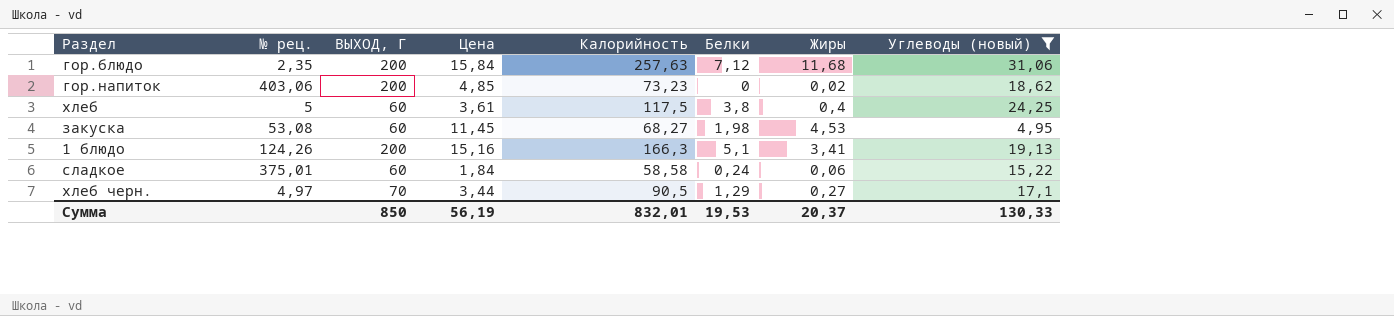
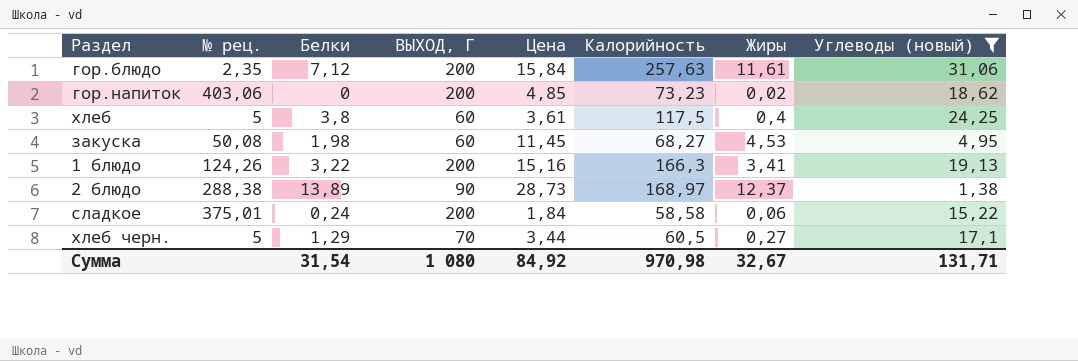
column Белки | position: 6 -> 3
гор.блюдо | Жиры: 11,68 -> 11,61
закуска | № рец.: 53,08 -> 50,08
1 блюдо | Белки: 5,1 -> 3,22
row 2 блюдо: none -> 288,38 | 13,89 | 90 | 28,73 | 168,97 | 12,37 | 1,38
сладкое | ВЫХОД, Г: 60 -> 200
хлеб черн. | № рец.: 4,97 -> 5
хлеб черн. | Калорийность: 90,5 -> 60,5
Сумма | Белки: 19,53 -> 31,54
Сумма | ВЫХОД, Г: 850 -> 1 080
Сумма | Цена: 56,19 -> 84,92
Сумма | Калорийность: 832,01 -> 970,98
Сумма | Жиры: 20,37 -> 32,67
Сумма | Углеводы (новый): 130,33 -> 131,71

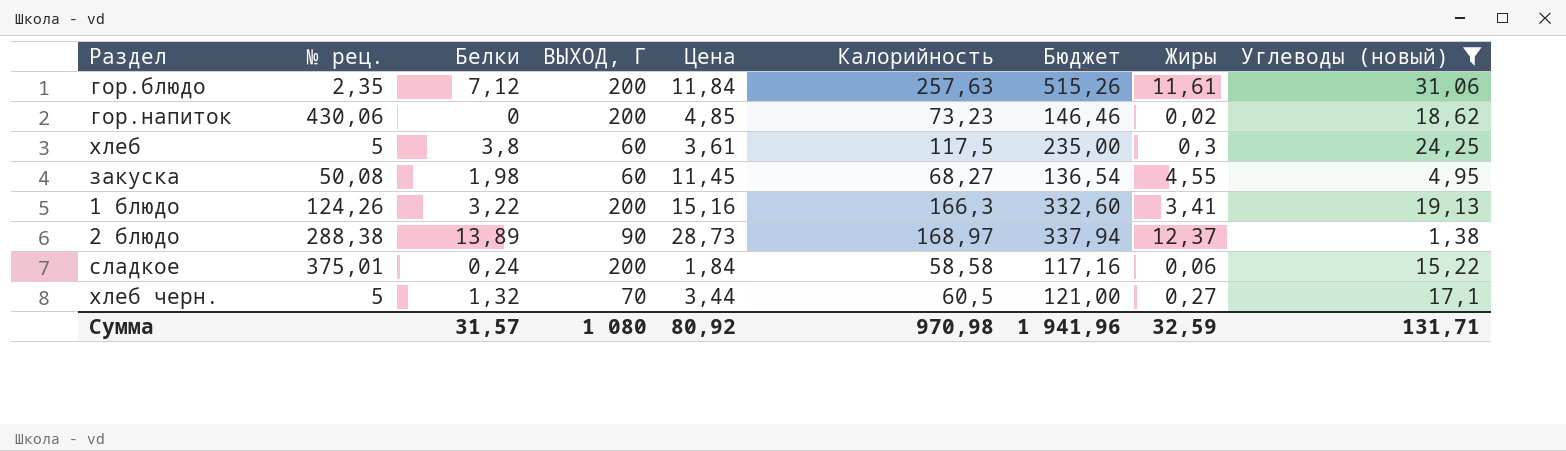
column Бюджет | formula: none -> [Калорийность] * 2
гор.блюдо | Цена: 15,84 -> 11,84
гор.напиток | № рец.: 403,06 -> 430,06
хлеб | Жиры: 0,4 -> 0,3
закуска | Жиры: 4,53 -> 4,55
хлеб черн. | Белки: 1,29 -> 1,32
Сумма | Белки: 31,54 -> 31,57
Сумма | Цена: 84,92 -> 80,92
Сумма | Жиры: 32,67 -> 32,59

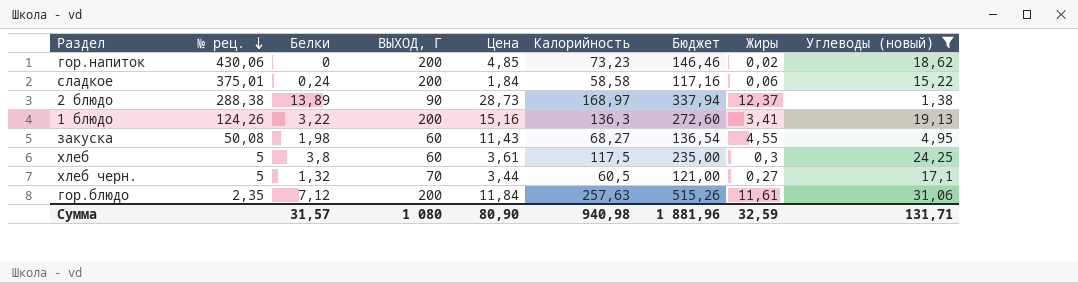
row order: none -> № рец. descending
1 блюдо | Калорийность: 166,3 -> 136,3
1 блюдо | Бюджет: 332,60 -> 272,60
закуска | Цена: 11,45 -> 11,43
Сумма | Цена: 80,92 -> 80,90
Сумма | Калорийность: 970,98 -> 940,98
Сумма | Бюджет: 1 941,96 -> 1 881,96

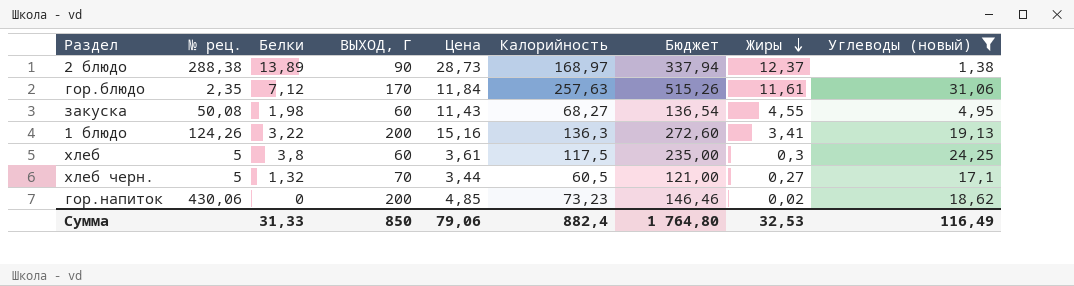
row order: № рец. descending -> Жиры descending
row сладкое: 375,01 | 0,24 | 200 | 1,84 | 58,58 | 117,16 | 0,06 | 15,22 -> none
гор.блюдо | ВЫХОД, Г: 200 -> 170
Сумма | Белки: 31,57 -> 31,33
Сумма | ВЫХОД, Г: 1 080 -> 850
Сумма | Цена: 80,90 -> 79,06
Сумма | Калорийность: 940,98 -> 882,4
Сумма | Бюджет: 1 881,96 -> 1 764,80
Сумма | Жиры: 32,59 -> 32,53
Сумма | Углеводы (новый): 131,71 -> 116,49

